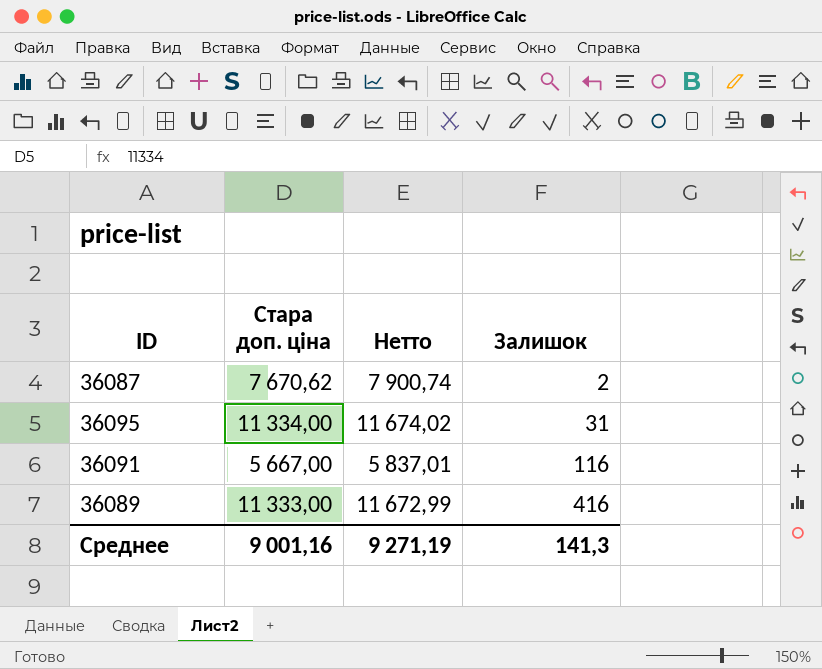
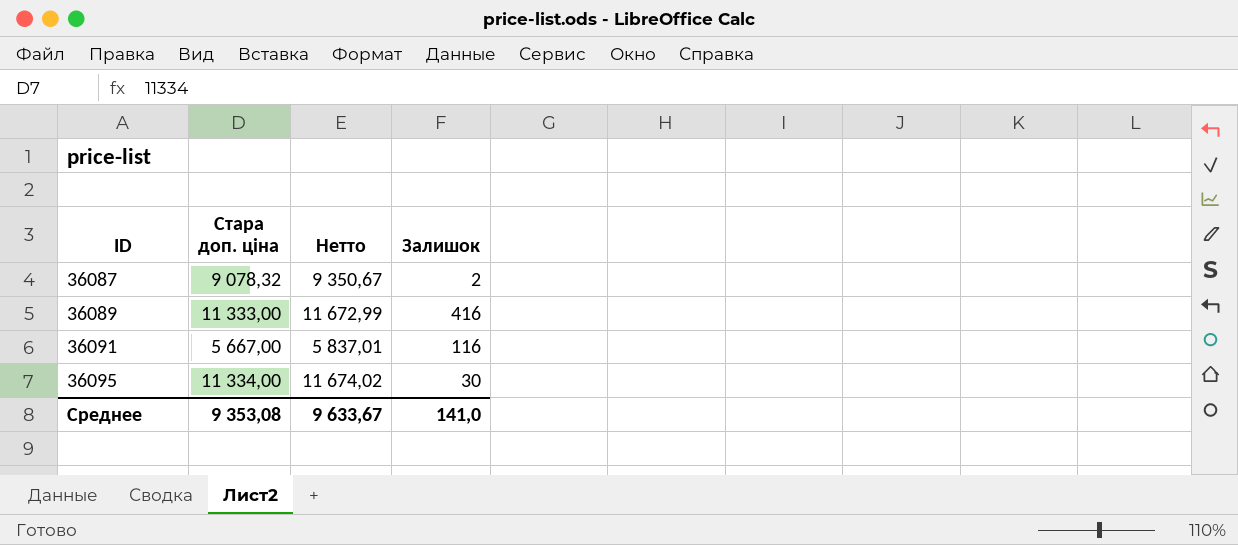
row order: Залишок ascending -> ID ascending
36087 | Стара доп. ціна: 7 670,62 -> 9 078,32
36087 | Нетто: 7 900,74 -> 9 350,67
36095 | Залишок: 31 -> 30
Среднее | Стара доп. ціна: 9 001,16 -> 9 353,08
Среднее | Нетто: 9 271,19 -> 9 633,67
Среднее | Залишок: 141,3 -> 141,0

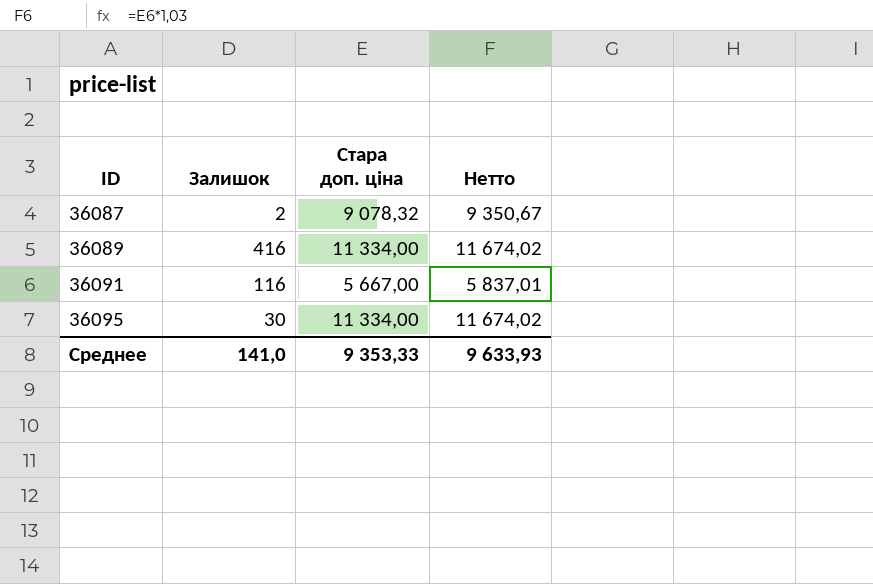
column Залишок | position: 4 -> 2
36089 | Стара доп. ціна: 11 333,00 -> 11 334,00
36089 | Нетто: 11 672,99 -> 11 674,02
Среднее | Стара доп. ціна: 9 353,08 -> 9 353,33
Среднее | Нетто: 9 633,67 -> 9 633,93

